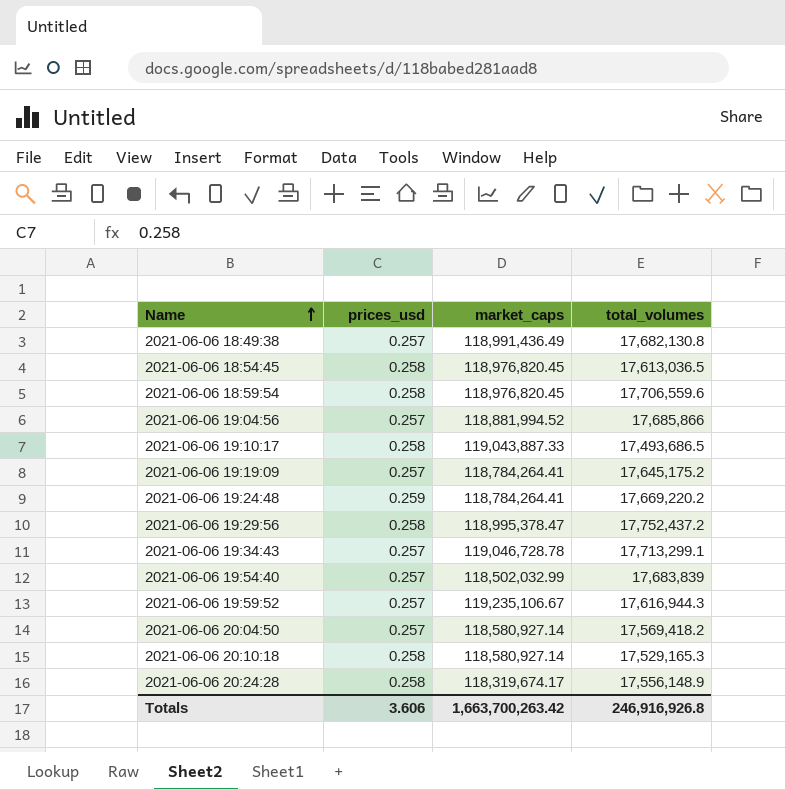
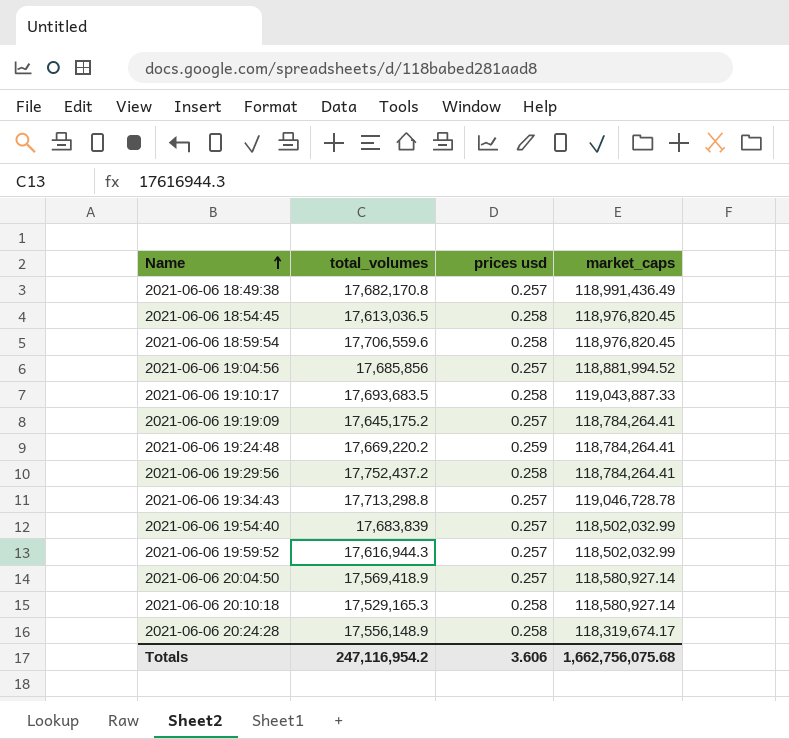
column total_volumes | position: 4 -> 2
column name: prices_usd -> prices usd
2021-06-06 18:49:38 | total_volumes: 17,682,130.8 -> 17,682,170.8
2021-06-06 19:04:56 | total_volumes: 17,685,866 -> 17,685,856
2021-06-06 19:10:17 | total_volumes: 17,493,686.5 -> 17,693,683.5
2021-06-06 19:29:56 | market_caps: 118,995,378.47 -> 118,784,264.41
2021-06-06 19:34:43 | total_volumes: 17,713,299.1 -> 17,713,298.8
2021-06-06 19:59:52 | market_caps: 119,235,106.67 -> 118,502,032.99
2021-06-06 20:04:50 | total_volumes: 17,569,418.2 -> 17,569,418.9
Totals | total_volumes: 246,916,926.8 -> 247,116,954.2
Totals | market_caps: 1,663,700,263.42 -> 1,662,756,075.68

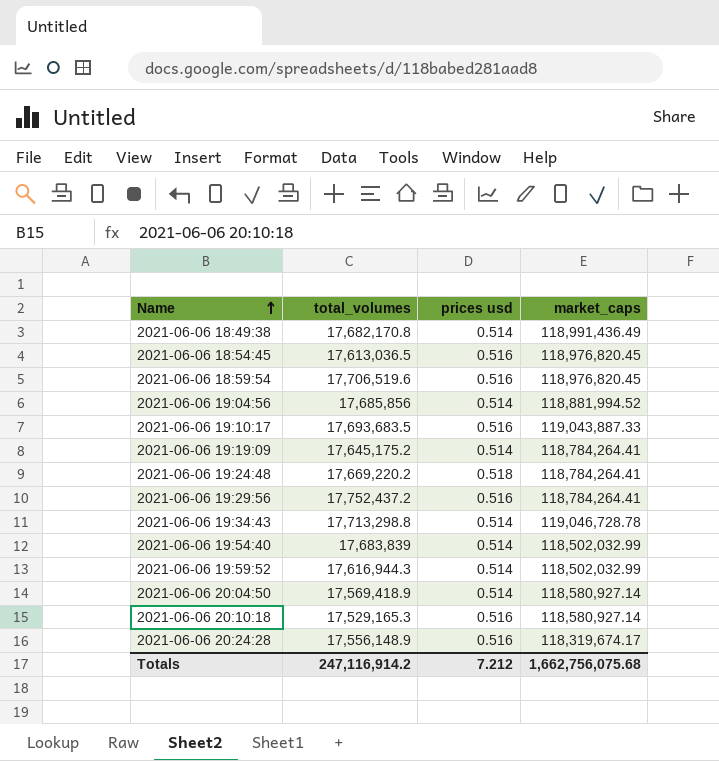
2021-06-06 18:49:38 | prices usd: 0.257 -> 0.514
2021-06-06 18:54:45 | prices usd: 0.258 -> 0.516
2021-06-06 18:59:54 | total_volumes: 17,706,559.6 -> 17,706,519.6
2021-06-06 18:59:54 | prices usd: 0.258 -> 0.516
2021-06-06 19:04:56 | prices usd: 0.257 -> 0.514
2021-06-06 19:10:17 | prices usd: 0.258 -> 0.516
2021-06-06 19:19:09 | prices usd: 0.257 -> 0.514
2021-06-06 19:24:48 | prices usd: 0.259 -> 0.518
2021-06-06 19:29:56 | prices usd: 0.258 -> 0.516
2021-06-06 19:34:43 | prices usd: 0.257 -> 0.514
2021-06-06 19:54:40 | prices usd: 0.257 -> 0.514
2021-06-06 19:59:52 | prices usd: 0.257 -> 0.514
2021-06-06 20:04:50 | prices usd: 0.257 -> 0.514
2021-06-06 20:10:18 | prices usd: 0.258 -> 0.516
2021-06-06 20:24:28 | prices usd: 0.258 -> 0.516
Totals | total_volumes: 247,116,954.2 -> 247,116,914.2
Totals | prices usd: 3.606 -> 7.212

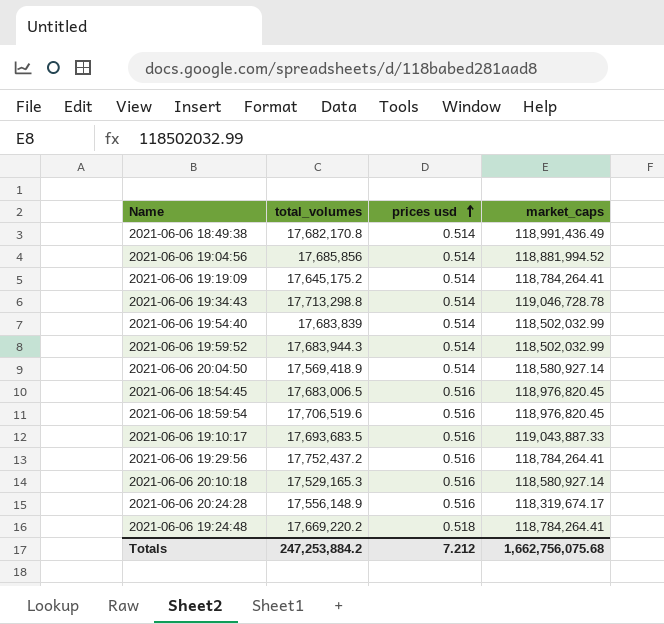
row order: Name ascending -> prices usd ascending
2021-06-06 19:59:52 | total_volumes: 17,616,944.3 -> 17,683,944.3
2021-06-06 18:54:45 | total_volumes: 17,613,036.5 -> 17,683,006.5
Totals | total_volumes: 247,116,914.2 -> 247,253,884.2

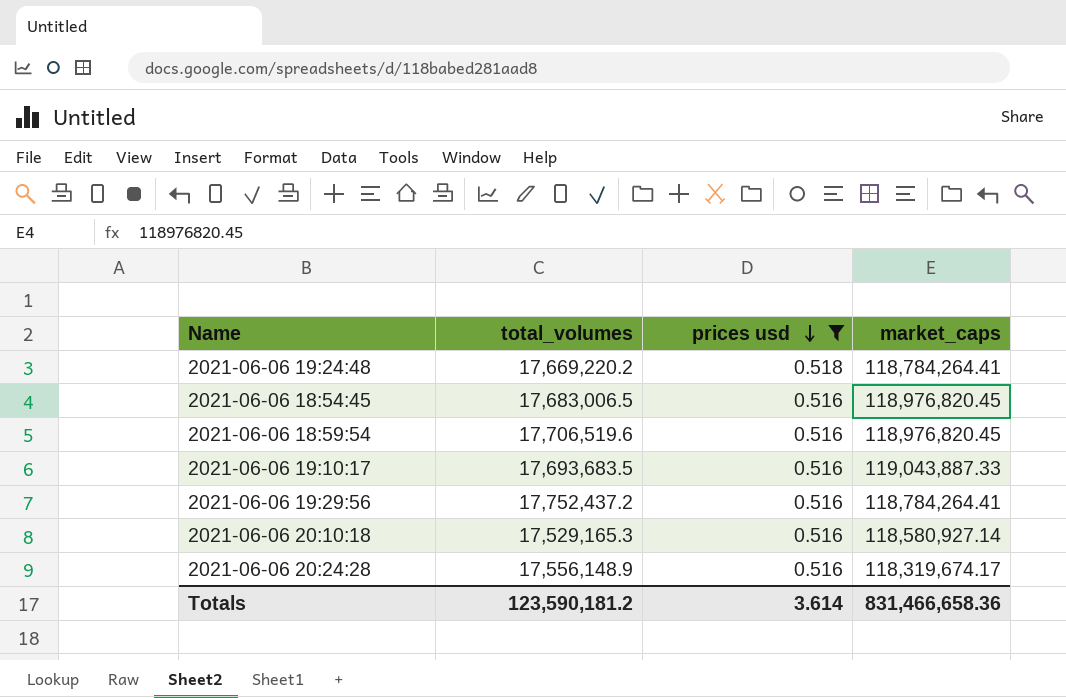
filter: none -> prices usd != 0.514
row order: prices usd ascending -> prices usd descending
Totals | total_volumes: 247,253,884.2 -> 123,590,181.2
Totals | prices usd: 7.212 -> 3.614
Totals | market_caps: 1,662,756,075.68 -> 831,466,658.36

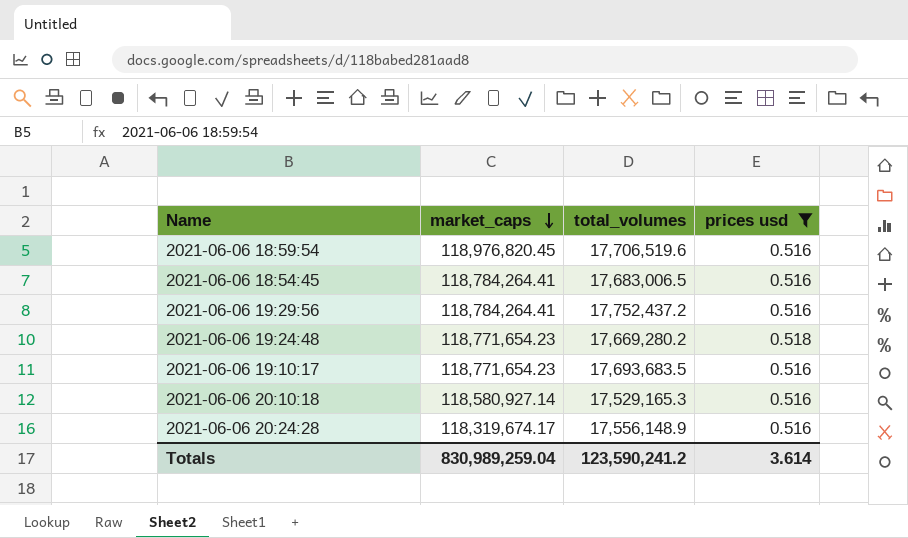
row order: prices usd descending -> market_caps descending
column market_caps | position: 4 -> 2
2021-06-06 18:54:45 | market_caps: 118,976,820.45 -> 118,784,264.41
2021-06-06 19:24:48 | market_caps: 118,784,264.41 -> 118,771,654.23
2021-06-06 19:24:48 | total_volumes: 17,669,220.2 -> 17,669,280.2
2021-06-06 19:10:17 | market_caps: 119,043,887.33 -> 118,771,654.23
Totals | market_caps: 831,466,658.36 -> 830,989,259.04
Totals | total_volumes: 123,590,181.2 -> 123,590,241.2

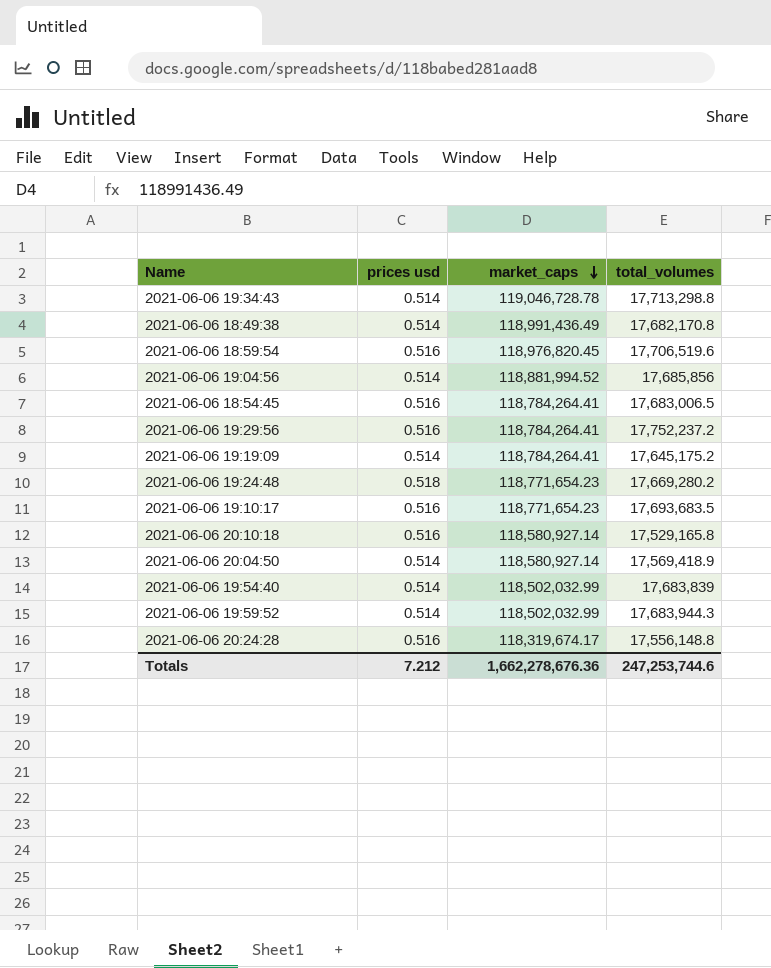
filter: prices usd != 0.514 -> none
column prices usd | position: 4 -> 2
2021-06-06 19:29:56 | total_volumes: 17,752,437.2 -> 17,752,237.2
2021-06-06 20:10:18 | total_volumes: 17,529,165.3 -> 17,529,165.8
2021-06-06 20:24:28 | total_volumes: 17,556,148.9 -> 17,556,148.8
Totals | prices usd: 3.614 -> 7.212
Totals | market_caps: 830,989,259.04 -> 1,662,278,676.36
Totals | total_volumes: 123,590,241.2 -> 247,253,744.6

